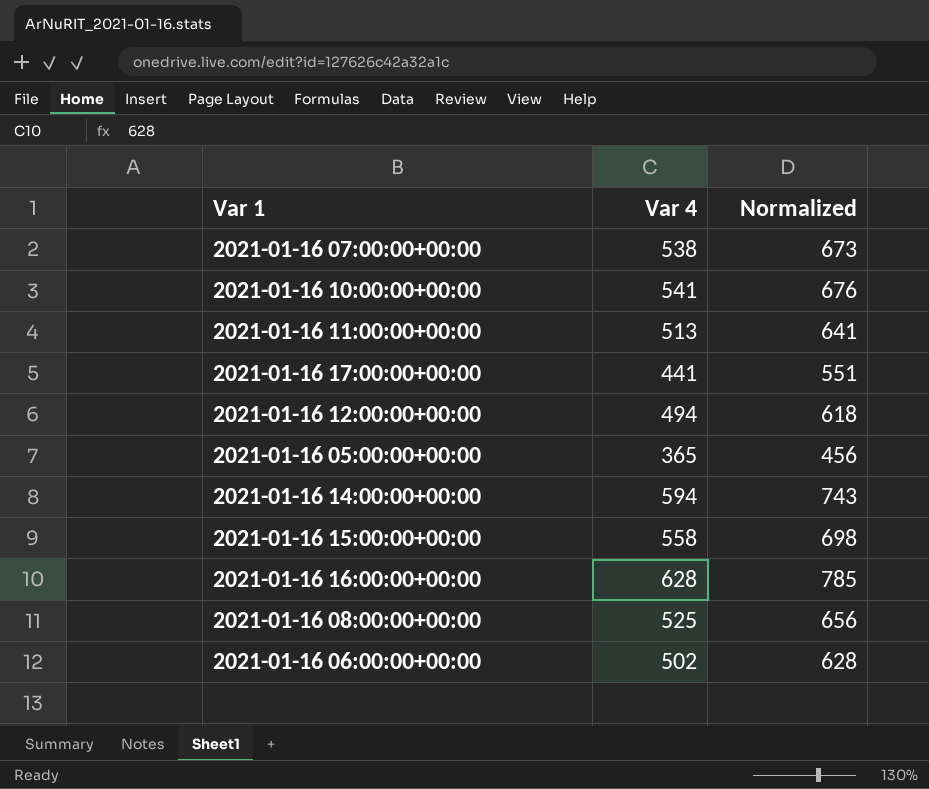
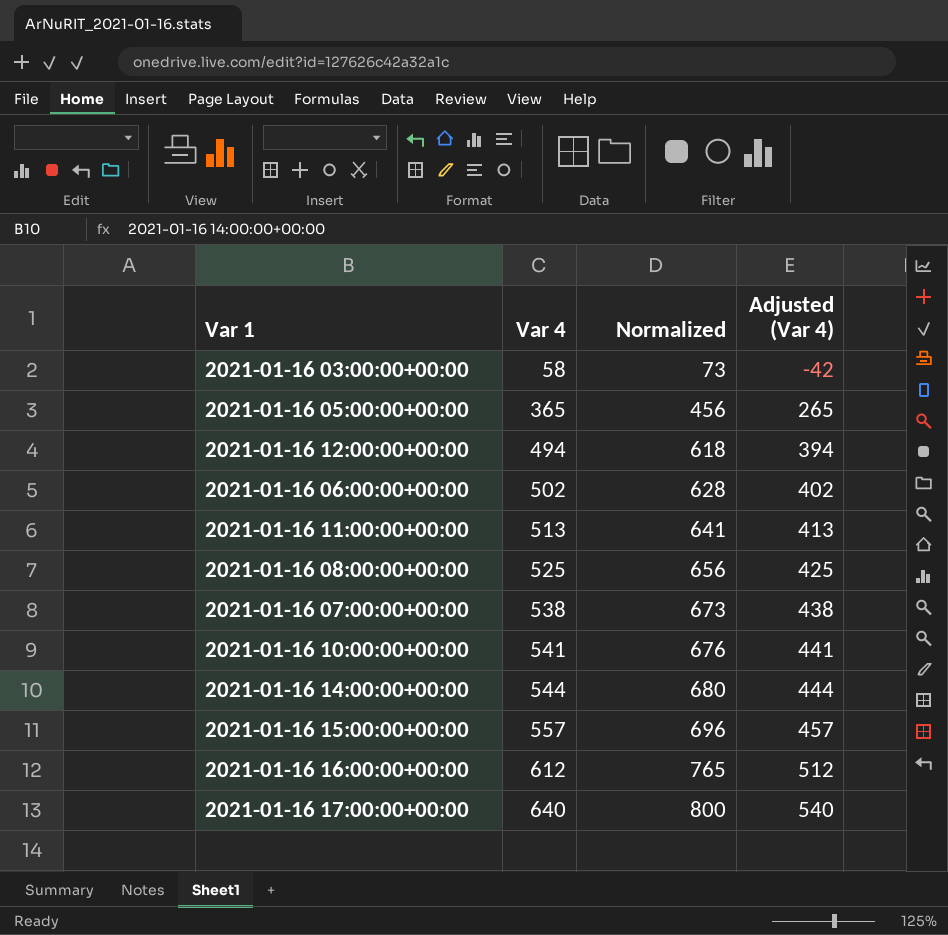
row order: none -> Var 4 ascending
column Adjusted (Var 4) | formula: none -> [Var 4] - 100
row 2021-01-16 03:00:00+00:00: none -> 58 | 73 | -42
2021-01-16 14:00:00+00:00 | Var 4: 594 -> 544
2021-01-16 14:00:00+00:00 | Normalized: 743 -> 680
2021-01-16 15:00:00+00:00 | Var 4: 558 -> 557
2021-01-16 15:00:00+00:00 | Normalized: 698 -> 696
2021-01-16 16:00:00+00:00 | Var 4: 628 -> 612
2021-01-16 16:00:00+00:00 | Normalized: 785 -> 765
2021-01-16 17:00:00+00:00 | Var 4: 441 -> 640
2021-01-16 17:00:00+00:00 | Normalized: 551 -> 800

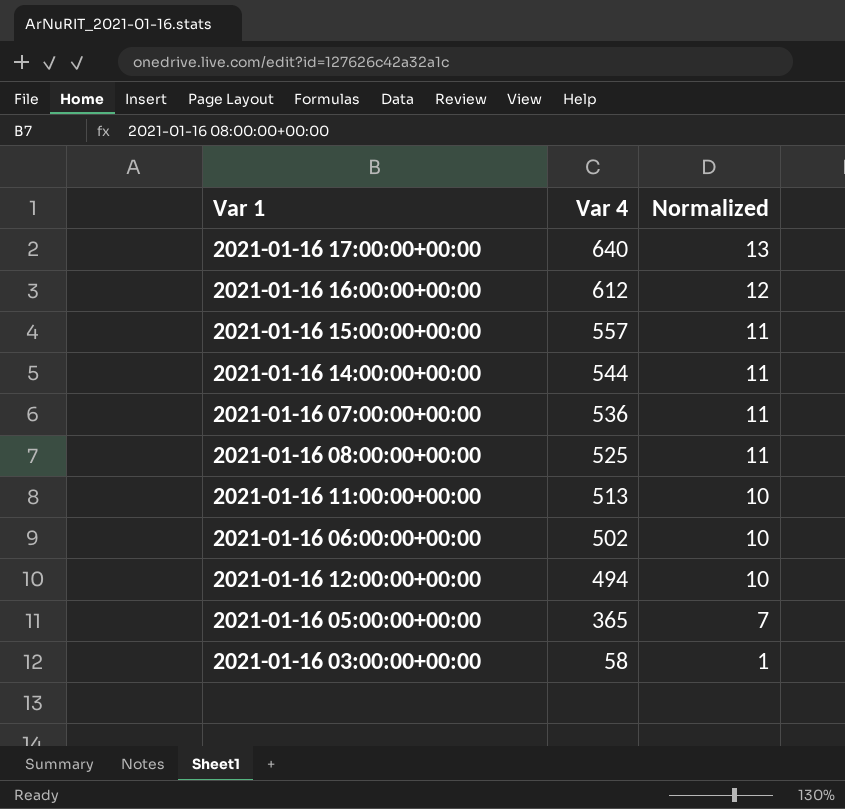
row order: Var 4 ascending -> Var 4 descending
column Adjusted (Var 4) | formula: [Var 4] - 100 -> none
column Normalized | formula: [Var 4] * 1.25 -> [Var 4] * 0.02
row 2021-01-16 10:00:00+00:00: 541 | 676 | 441 -> none
2021-01-16 07:00:00+00:00 | Var 4: 538 -> 536

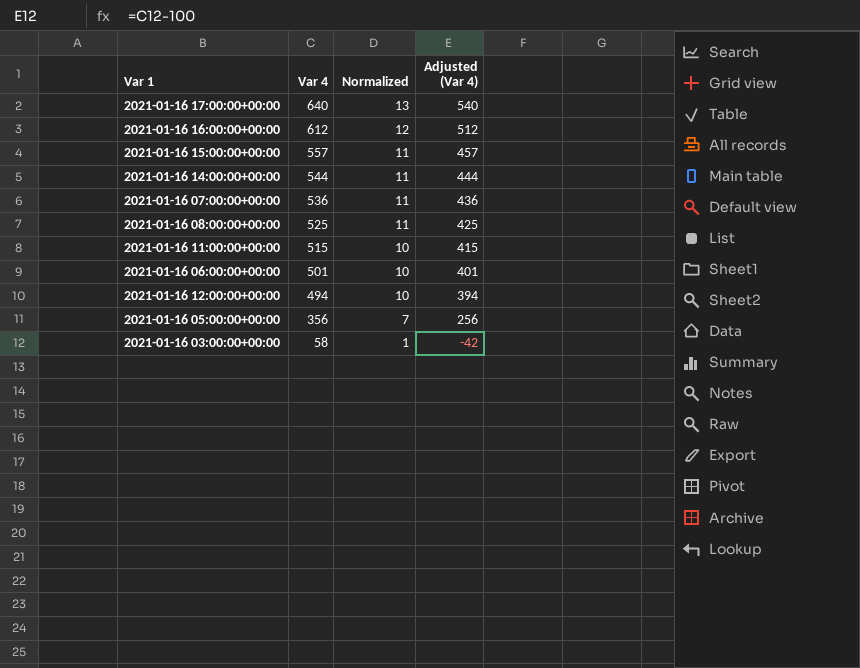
column Adjusted (Var 4) | formula: none -> [Var 4] - 100
2021-01-16 11:00:00+00:00 | Var 4: 513 -> 515
2021-01-16 06:00:00+00:00 | Var 4: 502 -> 501
2021-01-16 05:00:00+00:00 | Var 4: 365 -> 356

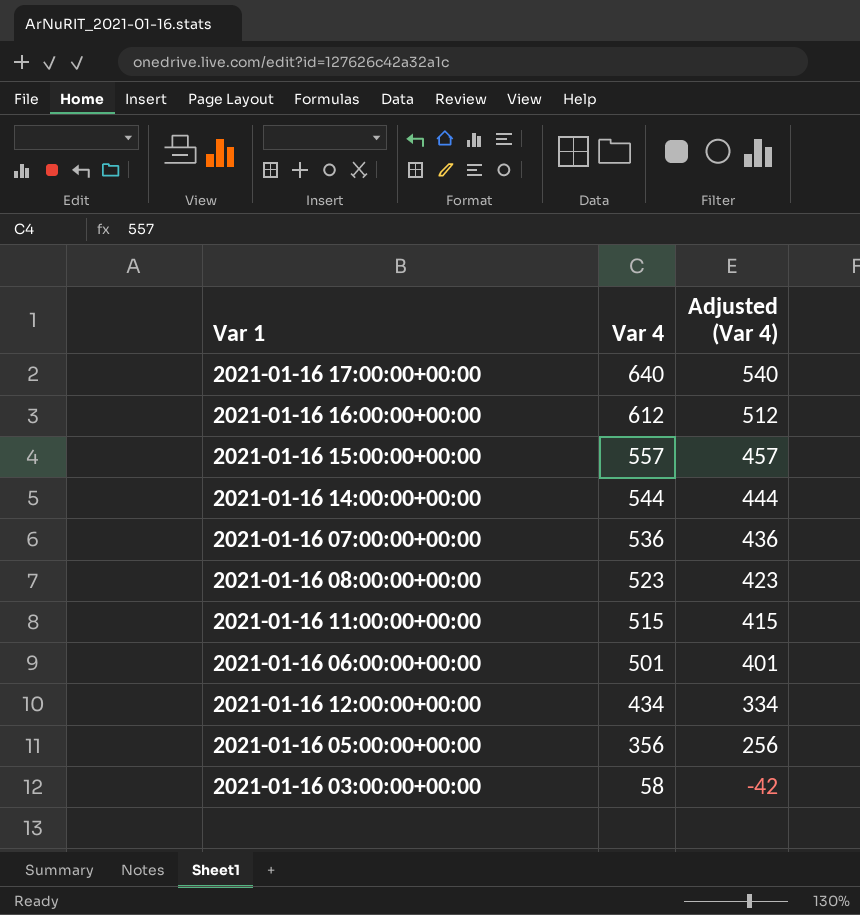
column Normalized | formula: [Var 4] * 0.02 -> none
2021-01-16 08:00:00+00:00 | Var 4: 525 -> 523
2021-01-16 08:00:00+00:00 | Adjusted (Var 4): 425 -> 423
2021-01-16 12:00:00+00:00 | Var 4: 494 -> 434
2021-01-16 12:00:00+00:00 | Adjusted (Var 4): 394 -> 334

